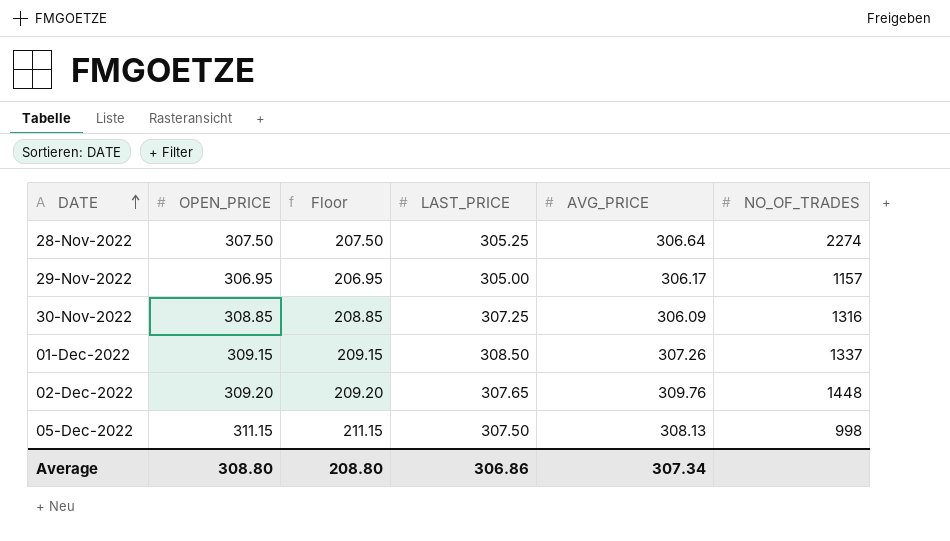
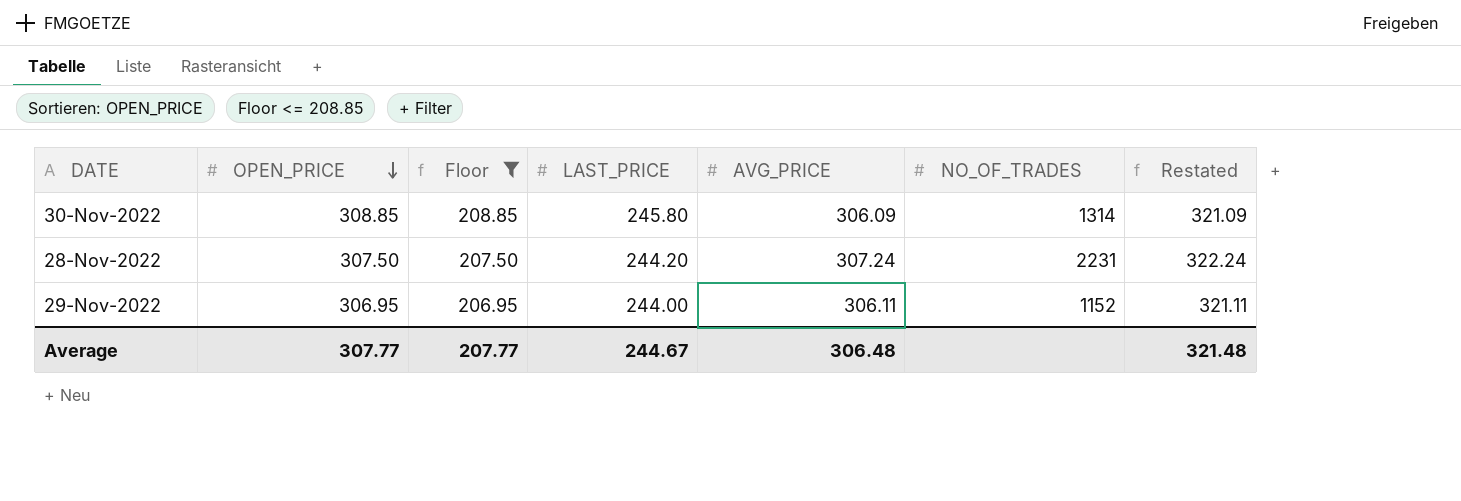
filter: none -> Floor <= 208.85
row order: DATE ascending -> OPEN_PRICE descending
column Restated | formula: none -> [AVG_PRICE] + 15
30-Nov-2022 | LAST_PRICE: 307.25 -> 245.80
30-Nov-2022 | NO_OF_TRADES: 1316 -> 1314
28-Nov-2022 | LAST_PRICE: 305.25 -> 244.20
28-Nov-2022 | AVG_PRICE: 306.64 -> 307.24
28-Nov-2022 | NO_OF_TRADES: 2274 -> 2231
29-Nov-2022 | LAST_PRICE: 305.00 -> 244.00
29-Nov-2022 | AVG_PRICE: 306.17 -> 306.11
29-Nov-2022 | NO_OF_TRADES: 1157 -> 1152
Average | OPEN_PRICE: 308.80 -> 307.77
Average | Floor: 208.80 -> 207.77
Average | LAST_PRICE: 306.86 -> 244.67
Average | AVG_PRICE: 307.34 -> 306.48

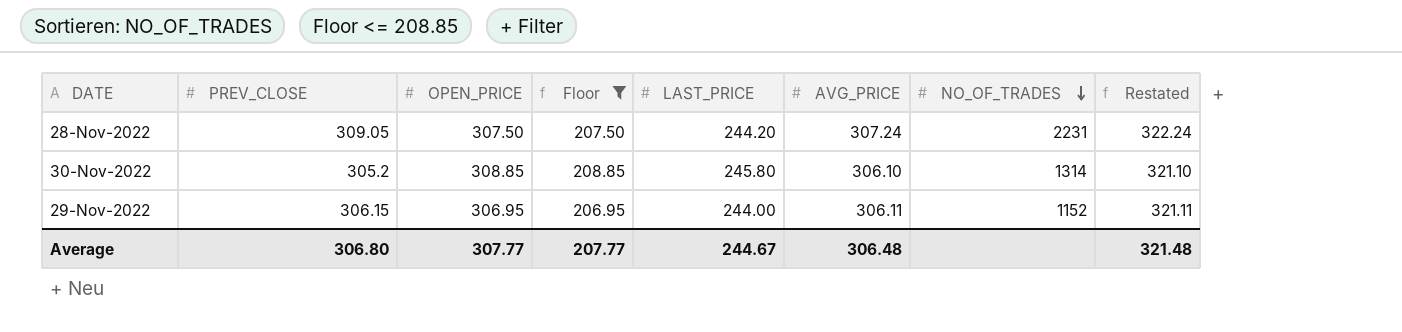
row order: OPEN_PRICE descending -> NO_OF_TRADES descending
column PREV_CLOSE | position: none -> 2
30-Nov-2022 | AVG_PRICE: 306.09 -> 306.10
30-Nov-2022 | Restated: 321.09 -> 321.10

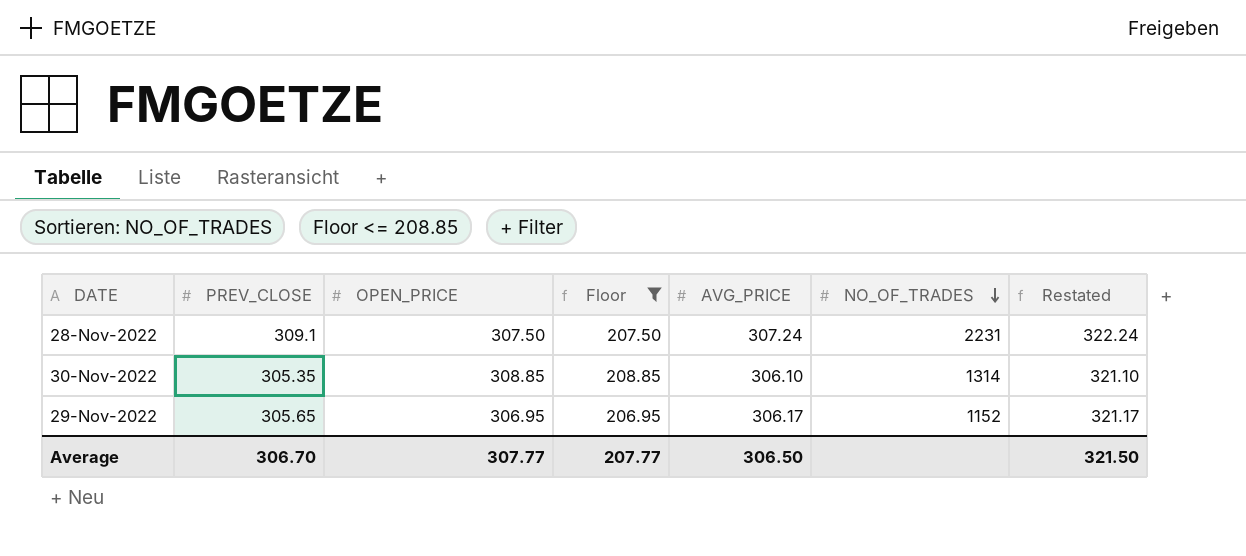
column LAST_PRICE | position: 5 -> none
28-Nov-2022 | PREV_CLOSE: 309.05 -> 309.1
30-Nov-2022 | PREV_CLOSE: 305.2 -> 305.35
29-Nov-2022 | PREV_CLOSE: 306.15 -> 305.65
29-Nov-2022 | AVG_PRICE: 306.11 -> 306.17
29-Nov-2022 | Restated: 321.11 -> 321.17
Average | PREV_CLOSE: 306.80 -> 306.70
Average | AVG_PRICE: 306.48 -> 306.50
Average | Restated: 321.48 -> 321.50

